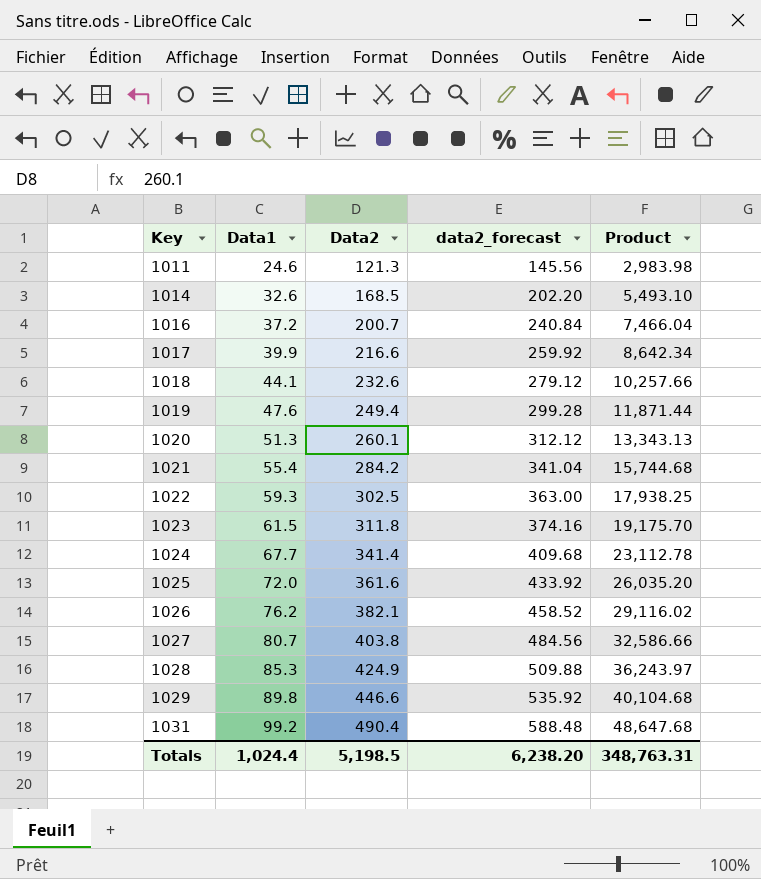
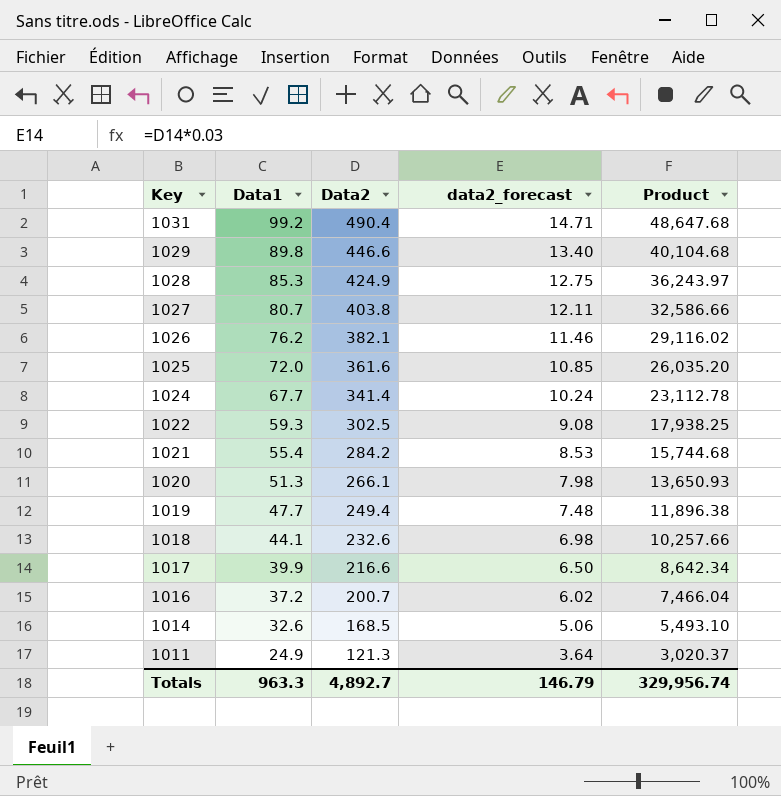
row order: Key ascending -> Key descending
column data2_forecast | formula: [Data2] * 1.2 -> [Data2] * 0.03
row 1023: 61.5 | 311.8 | 374.16 | 19,175.70 -> none
1020 | Data2: 260.1 -> 266.1
1020 | Product: 13,343.13 -> 13,650.93
1019 | Data1: 47.6 -> 47.7
1019 | Product: 11,871.44 -> 11,896.38
1011 | Data1: 24.6 -> 24.9
1011 | Product: 2,983.98 -> 3,020.37
Totals | Data1: 1,024.4 -> 963.3
Totals | Data2: 5,198.5 -> 4,892.7
Totals | data2_forecast: 6,238.20 -> 146.79
Totals | Product: 348,763.31 -> 329,956.74

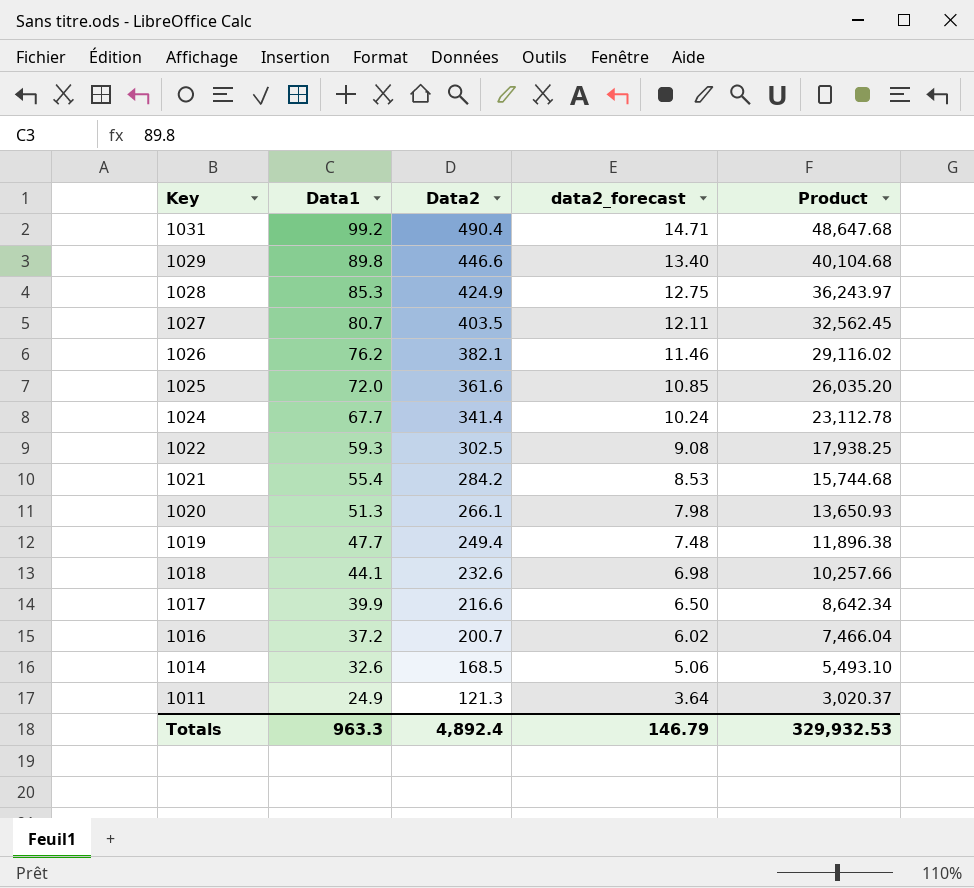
1027 | Data2: 403.8 -> 403.5
1027 | Product: 32,586.66 -> 32,562.45
Totals | Data2: 4,892.7 -> 4,892.4
Totals | Product: 329,956.74 -> 329,932.53

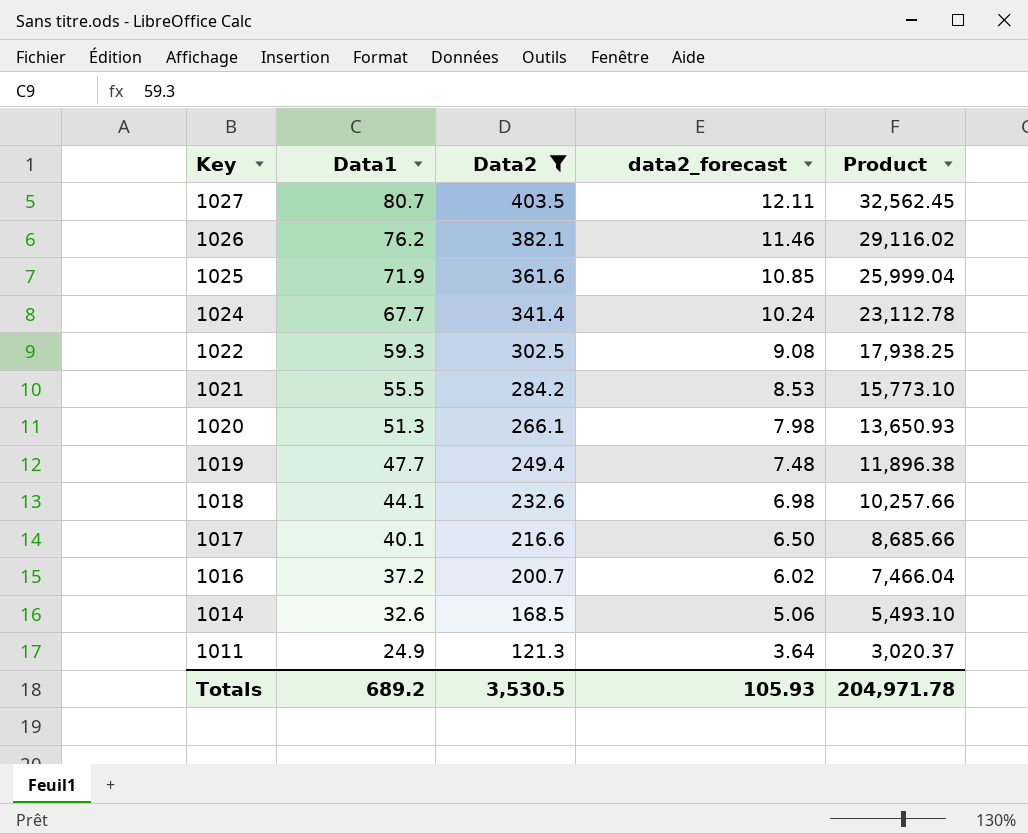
filter: none -> Data2 <= 403.5
1025 | Data1: 72.0 -> 71.9
1025 | Product: 26,035.20 -> 25,999.04
1021 | Data1: 55.4 -> 55.5
1021 | Product: 15,744.68 -> 15,773.10
1017 | Data1: 39.9 -> 40.1
1017 | Product: 8,642.34 -> 8,685.66
Totals | Data1: 963.3 -> 689.2
Totals | Data2: 4,892.4 -> 3,530.5
Totals | data2_forecast: 146.79 -> 105.93
Totals | Product: 329,932.53 -> 204,971.78

